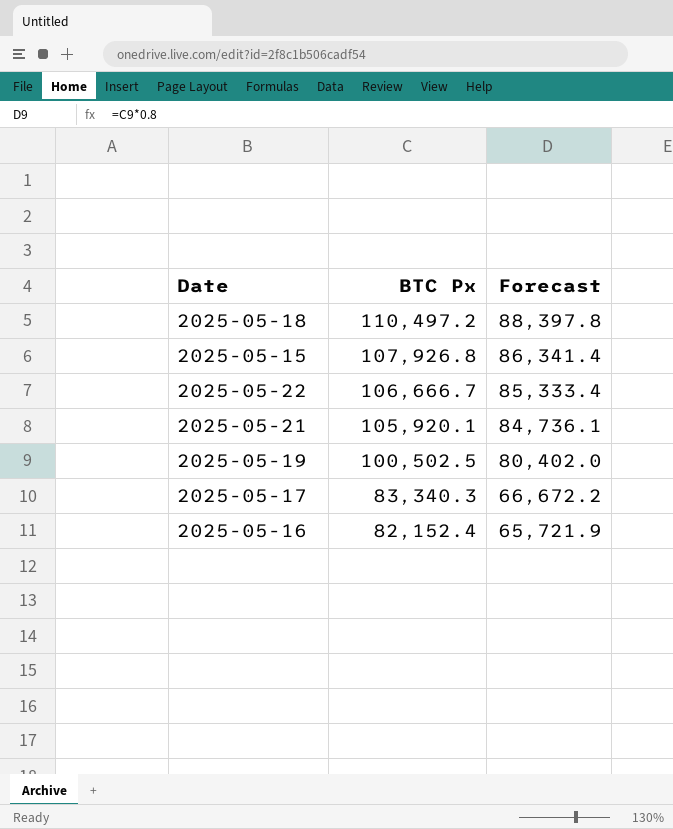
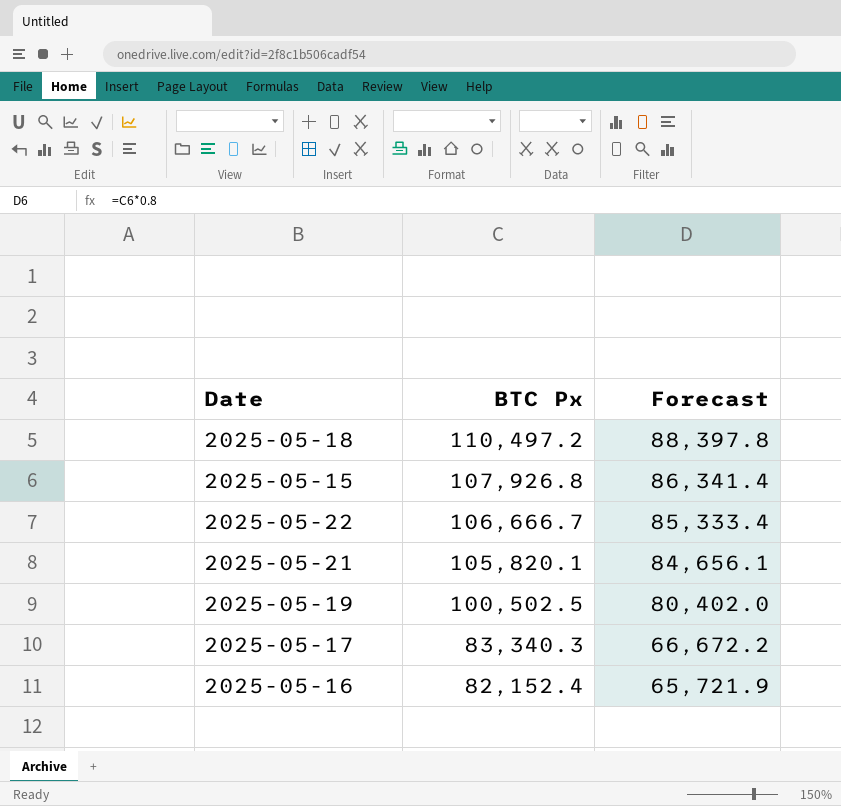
2025-05-21 | BTC Px: 105,920.1 -> 105,820.1
2025-05-21 | Forecast: 84,736.1 -> 84,656.1

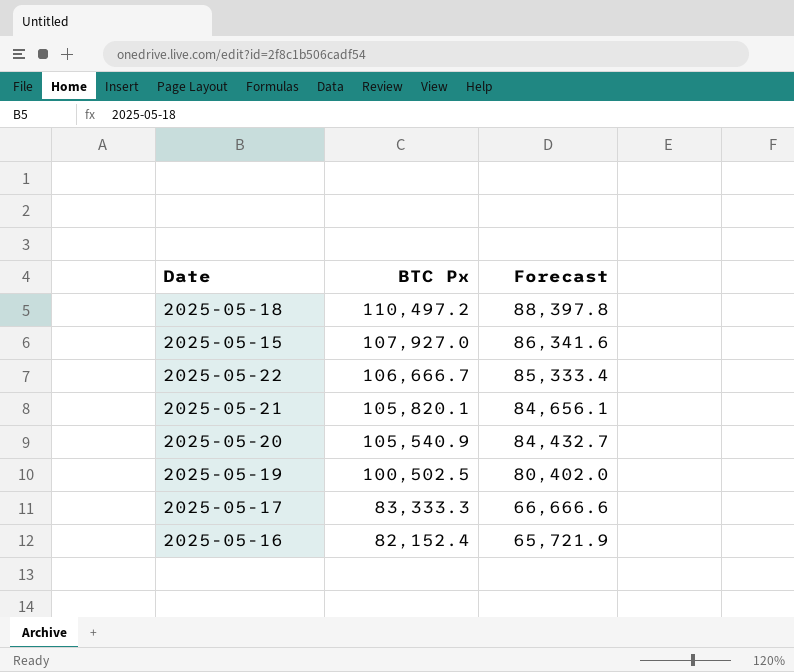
2025-05-15 | BTC Px: 107,926.8 -> 107,927.0
2025-05-15 | Forecast: 86,341.4 -> 86,341.6
row 2025-05-20: none -> 105,540.9 | 84,432.7
2025-05-17 | BTC Px: 83,340.3 -> 83,333.3
2025-05-17 | Forecast: 66,672.2 -> 66,666.6

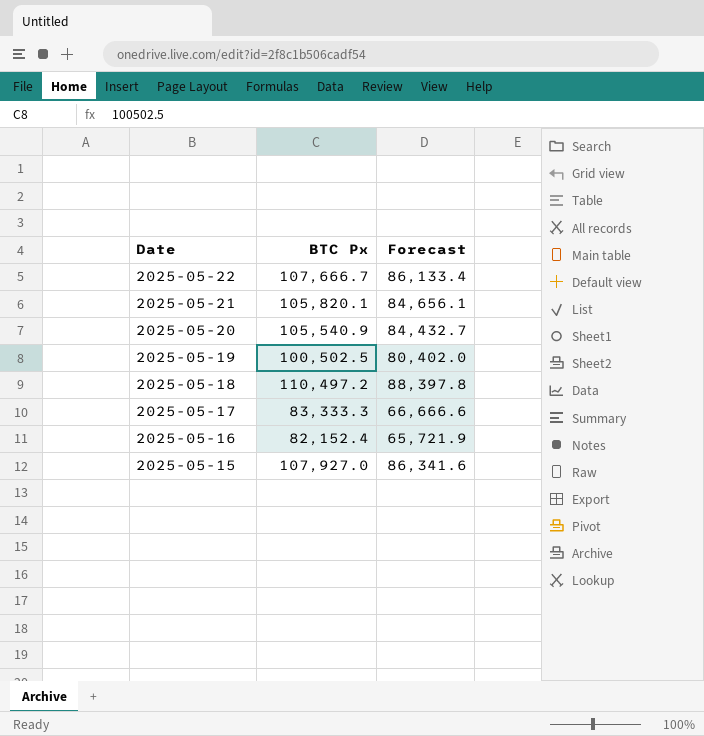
row order: BTC Px descending -> Date descending
2025-05-22 | BTC Px: 106,666.7 -> 107,666.7
2025-05-22 | Forecast: 85,333.4 -> 86,133.4

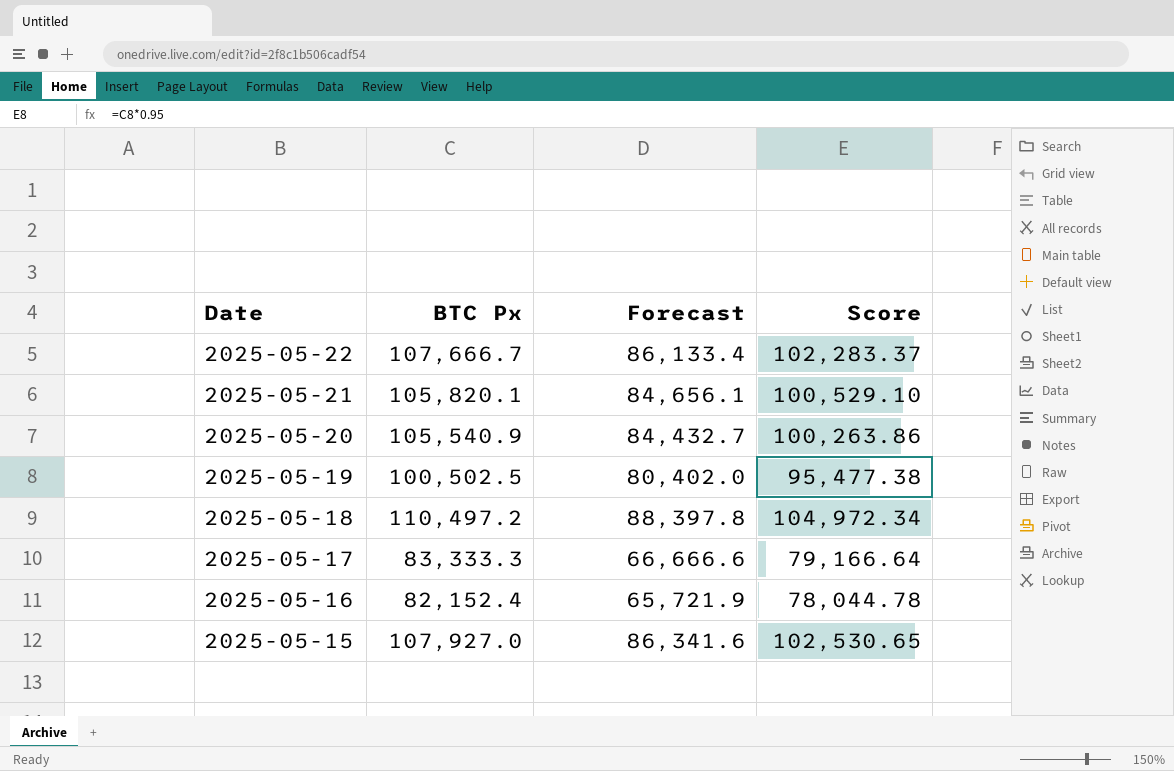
column Score | formula: none -> [BTC Px] * 0.95

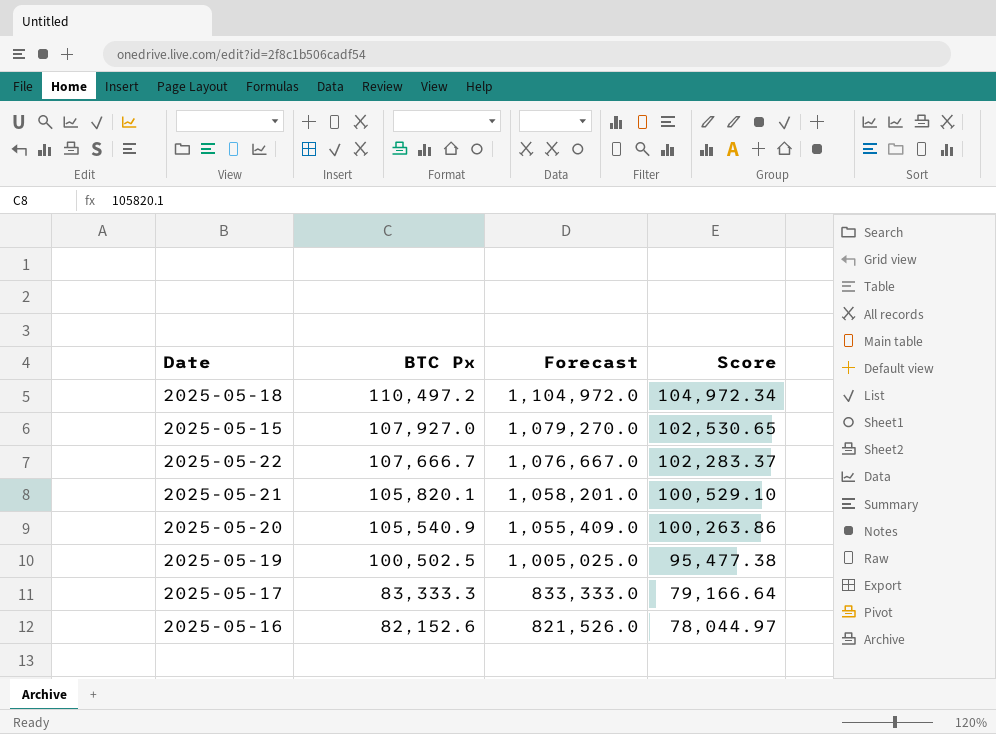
row order: Date descending -> BTC Px descending
column Forecast | formula: [BTC Px] * 0.8 -> [BTC Px] * 10
2025-05-16 | BTC Px: 82,152.4 -> 82,152.6
2025-05-16 | Score: 78,044.78 -> 78,044.97

